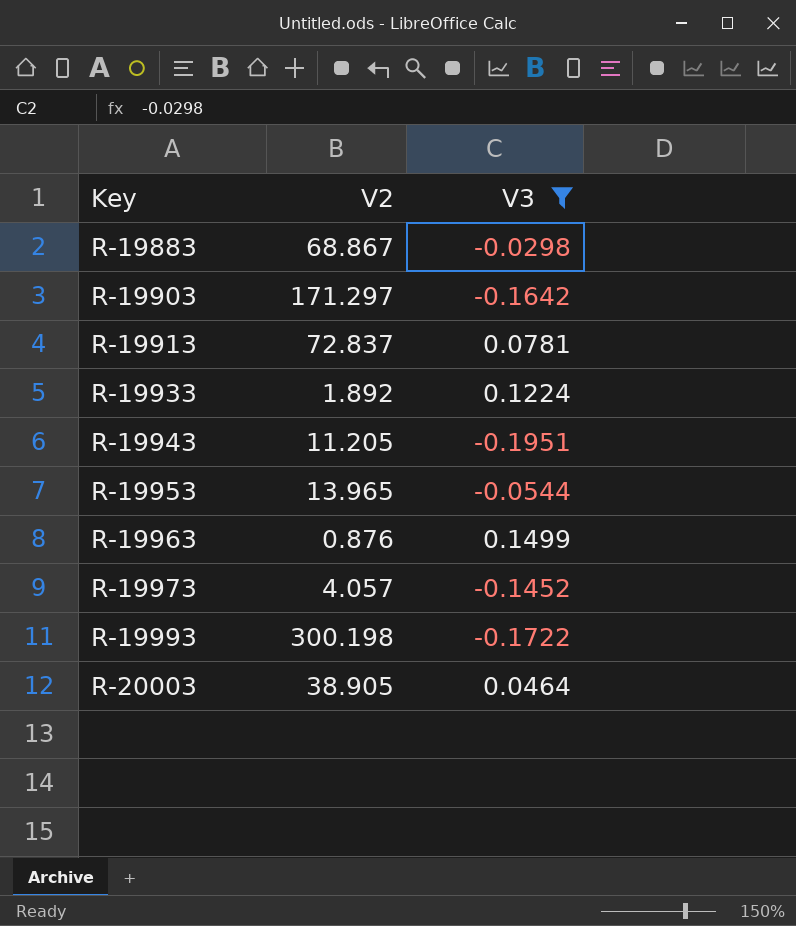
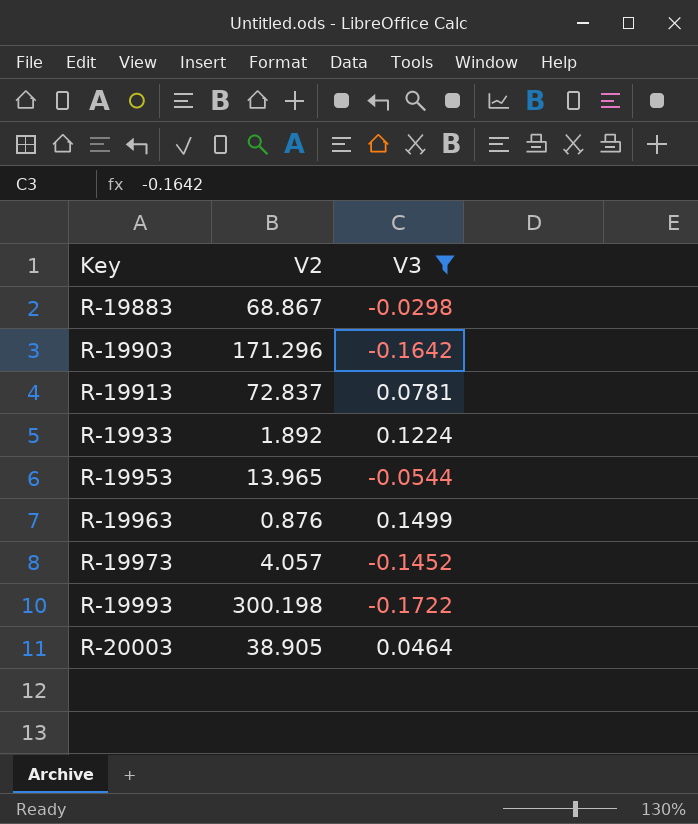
row R-19943: 11.205 | -0.1951 -> none
R-19903 | V2: 171.297 -> 171.296

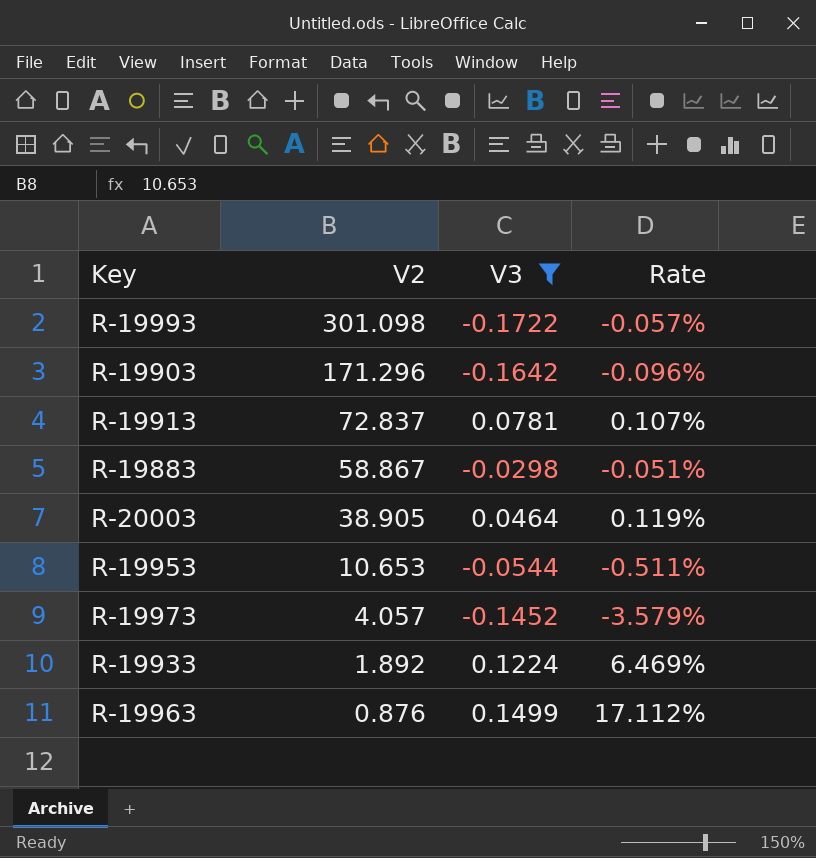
row order: Key ascending -> V2 descending
column Rate | formula: none -> [V3] / [V2]
R-19993 | V2: 300.198 -> 301.098
R-19883 | V2: 68.867 -> 58.867
R-19953 | V2: 13.965 -> 10.653

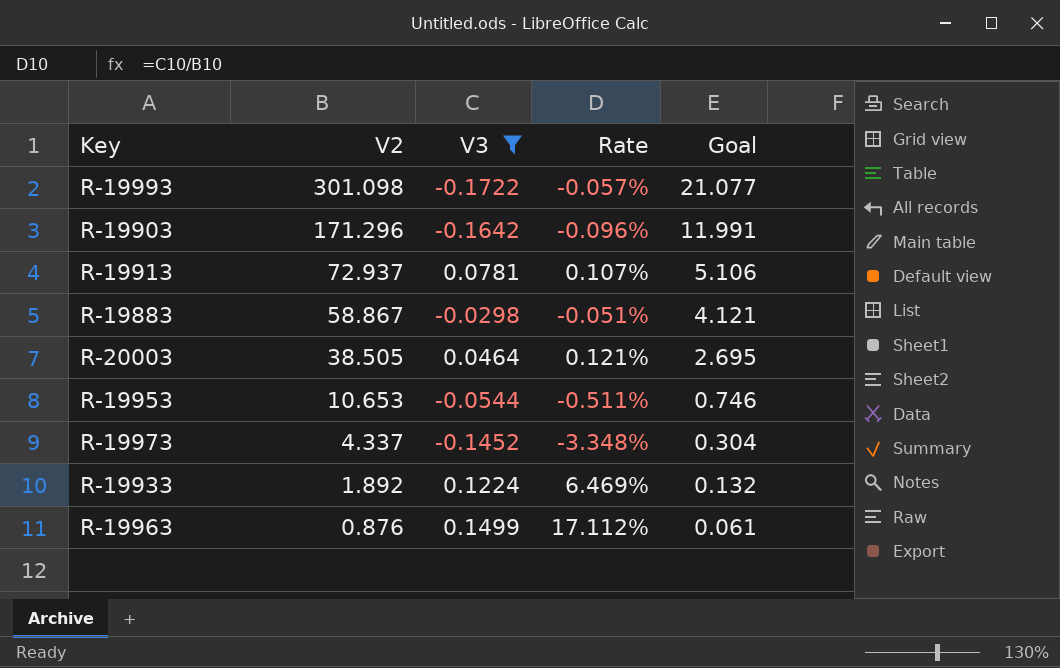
column Goal | formula: none -> [V2] * 0.07
R-19913 | V2: 72.837 -> 72.937
R-20003 | V2: 38.905 -> 38.505
R-20003 | Rate: 0.119% -> 0.121%
R-19973 | V2: 4.057 -> 4.337
R-19973 | Rate: -3.579% -> -3.348%

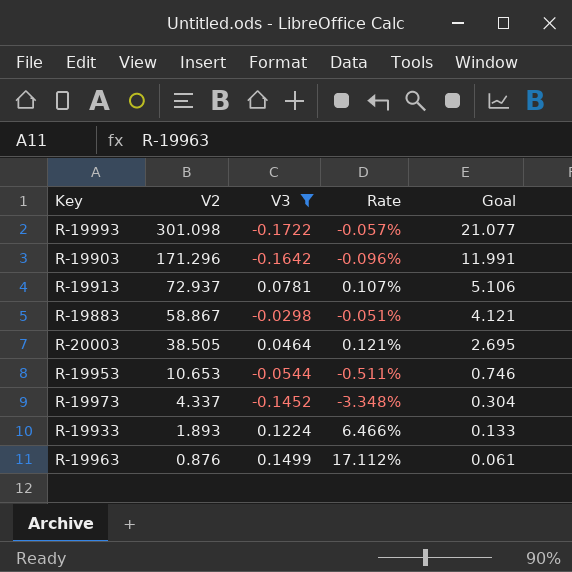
R-19933 | V2: 1.892 -> 1.893
R-19933 | Rate: 6.469% -> 6.466%
R-19933 | Goal: 0.132 -> 0.133

